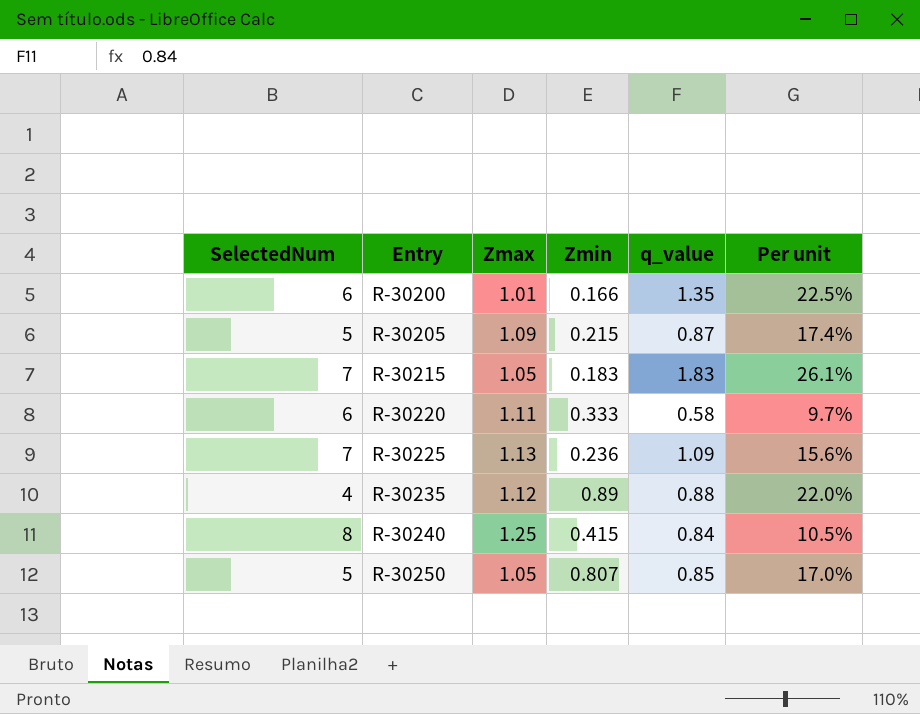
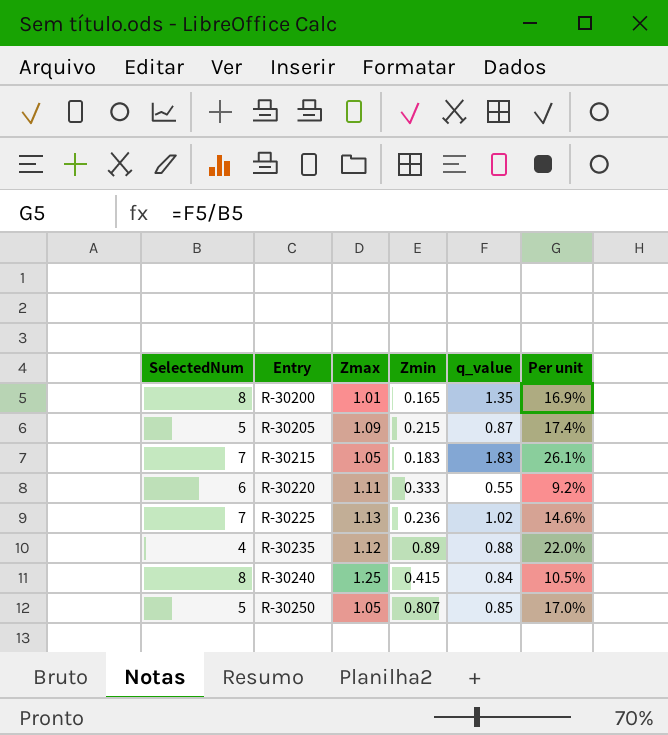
R-30200 | SelectedNum: 6 -> 8
R-30200 | Zmin: 0.166 -> 0.165
R-30200 | Per unit: 22.5% -> 16.9%
R-30220 | q_value: 0.58 -> 0.55
R-30220 | Per unit: 9.7% -> 9.2%
R-30225 | q_value: 1.09 -> 1.02
R-30225 | Per unit: 15.6% -> 14.6%

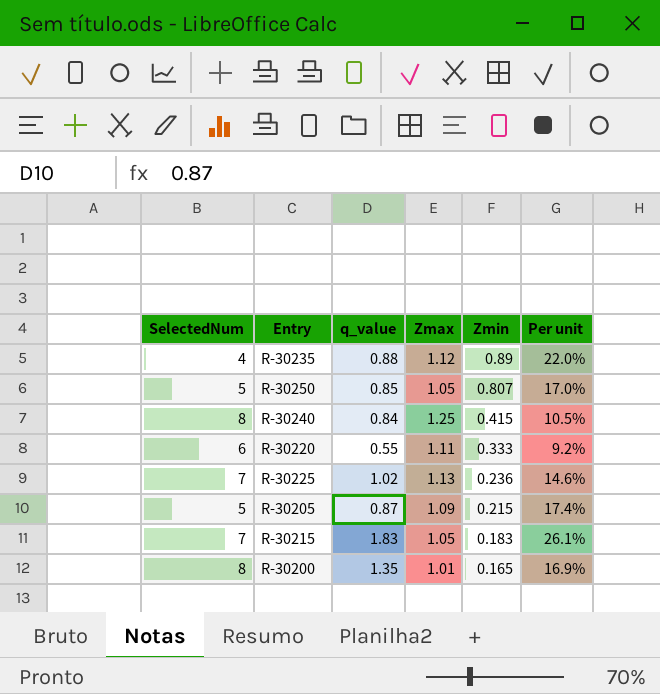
row order: Entry ascending -> Zmin descending
column q_value | position: 5 -> 3

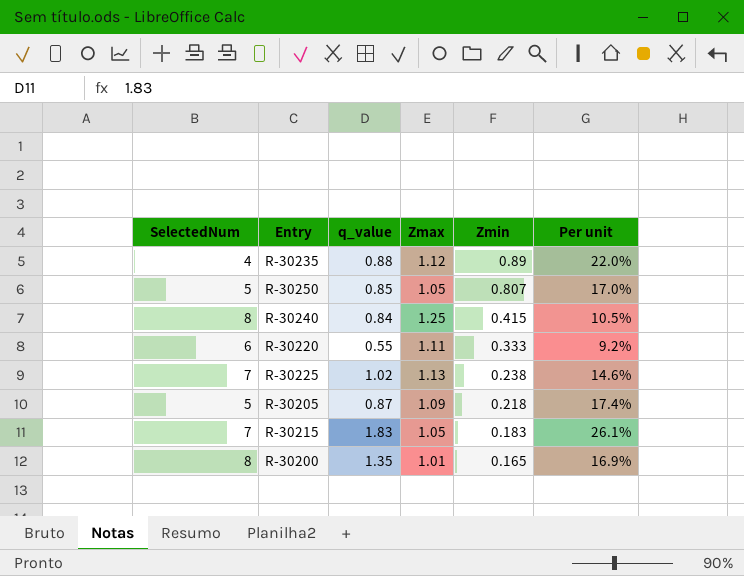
R-30225 | Zmin: 0.236 -> 0.238
R-30205 | Zmin: 0.215 -> 0.218

